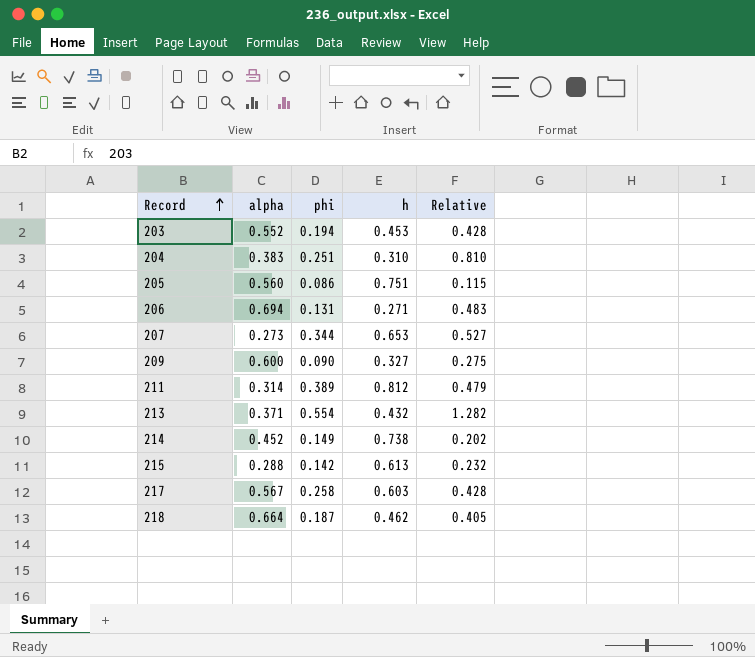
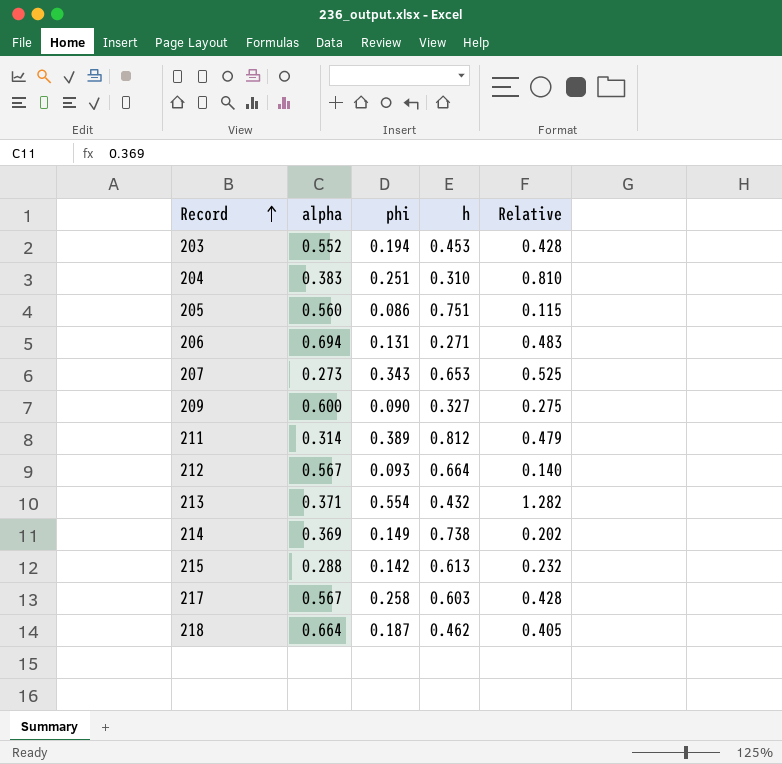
207 | phi: 0.344 -> 0.343
207 | Relative: 0.527 -> 0.525
row 212: none -> 0.567 | 0.093 | 0.664 | 0.140
214 | alpha: 0.452 -> 0.369

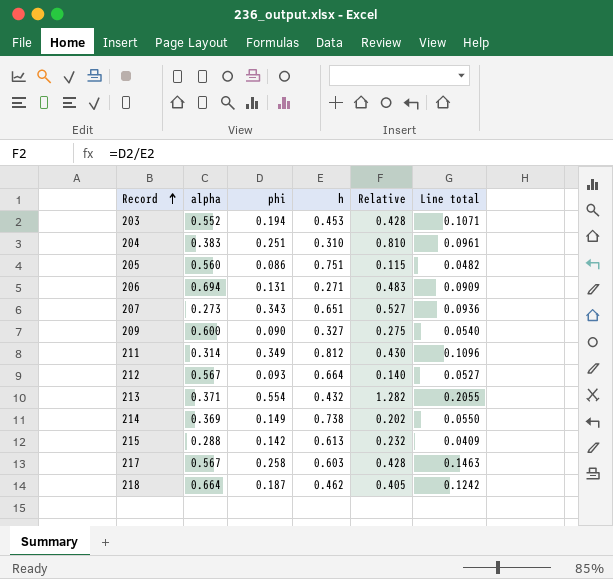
column Line total | formula: none -> [alpha] * [phi]
207 | h: 0.653 -> 0.651
207 | Relative: 0.525 -> 0.527
211 | phi: 0.389 -> 0.349
211 | Relative: 0.479 -> 0.430

